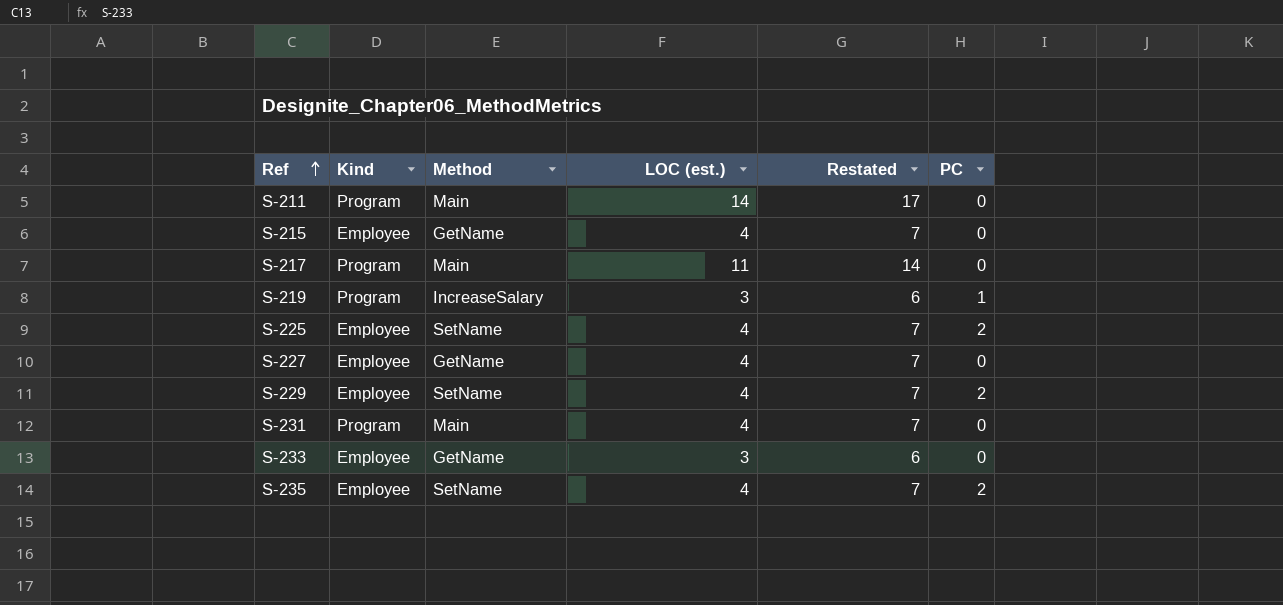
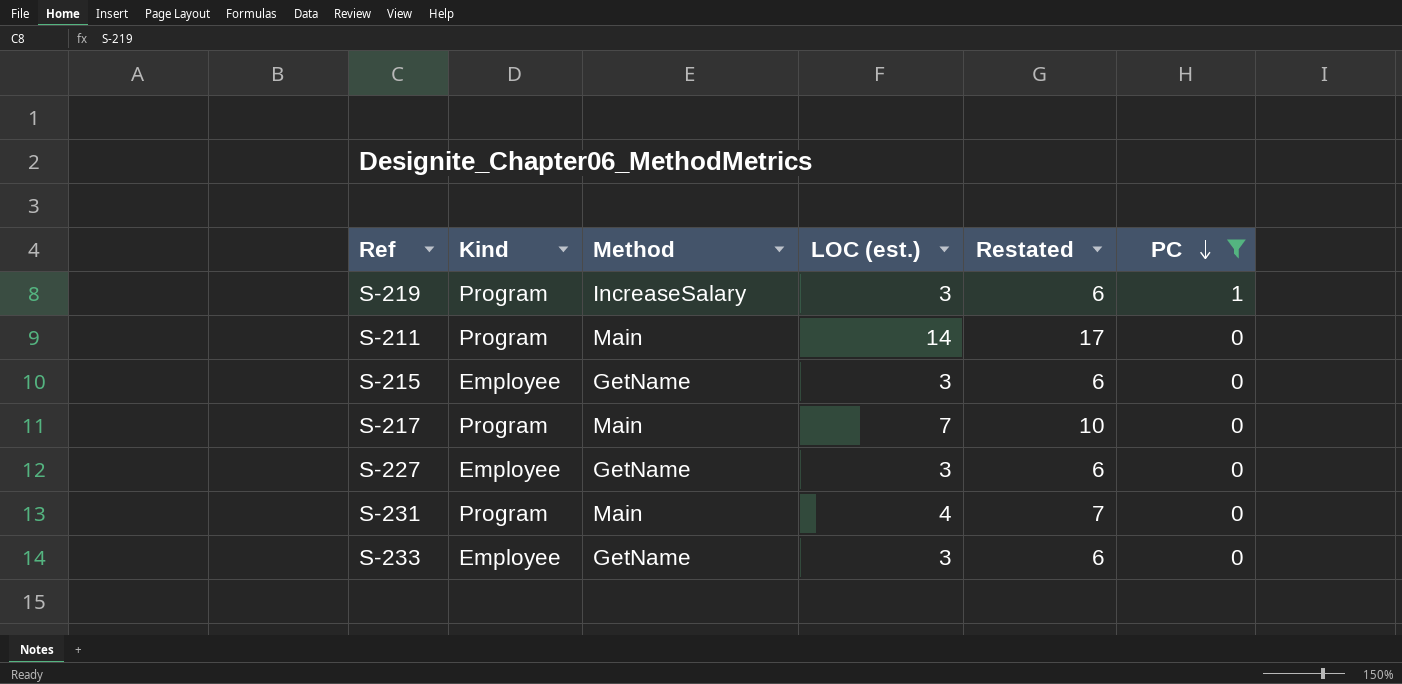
filter: none -> PC != 2
row order: Ref ascending -> PC descending
S-215 | LOC (est.): 4 -> 3
S-215 | Restated: 7 -> 6
S-217 | LOC (est.): 11 -> 7
S-217 | Restated: 14 -> 10
S-227 | LOC (est.): 4 -> 3
S-227 | Restated: 7 -> 6

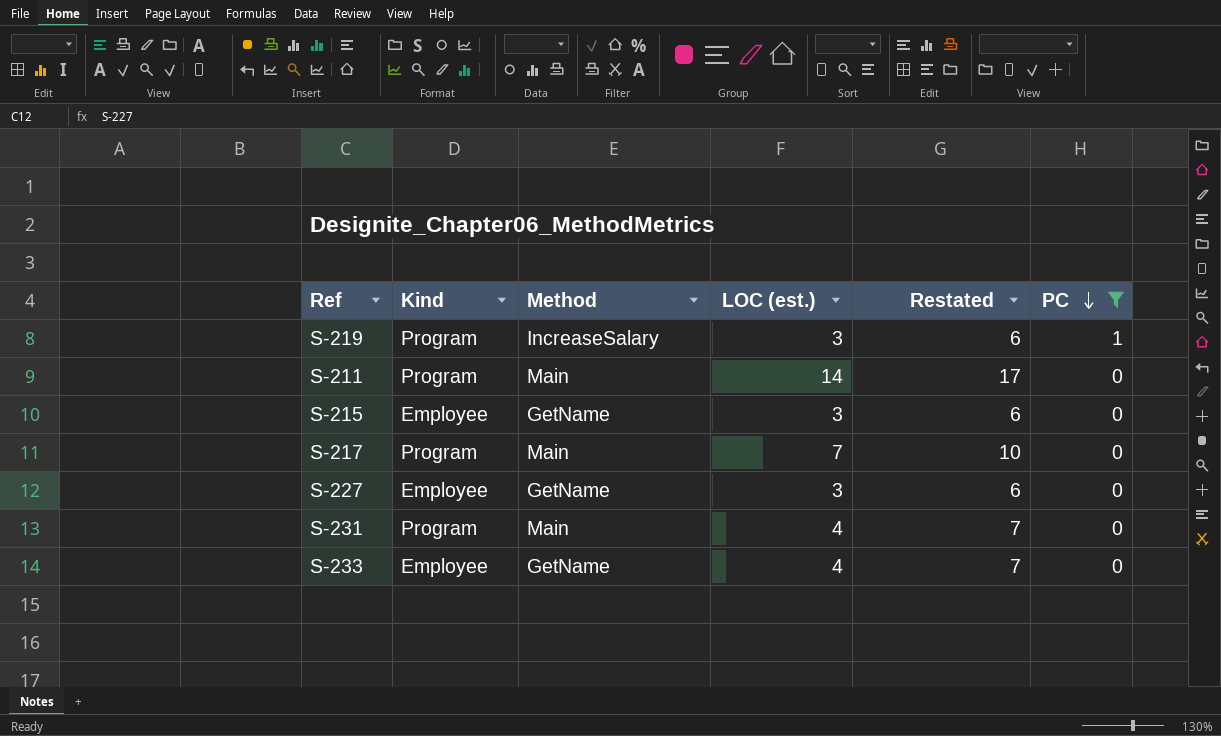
S-233 | LOC (est.): 3 -> 4
S-233 | Restated: 6 -> 7

